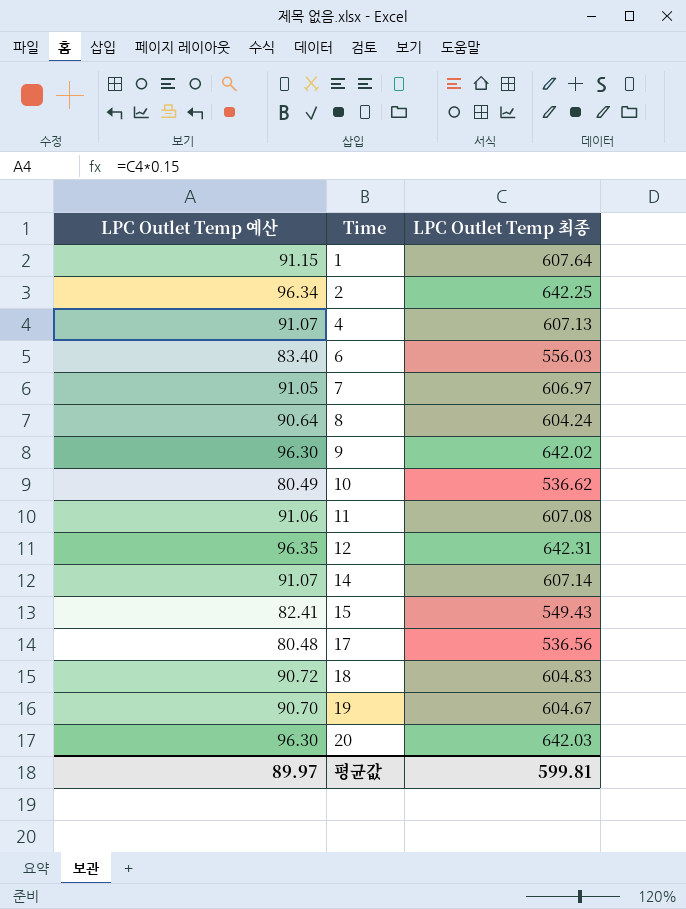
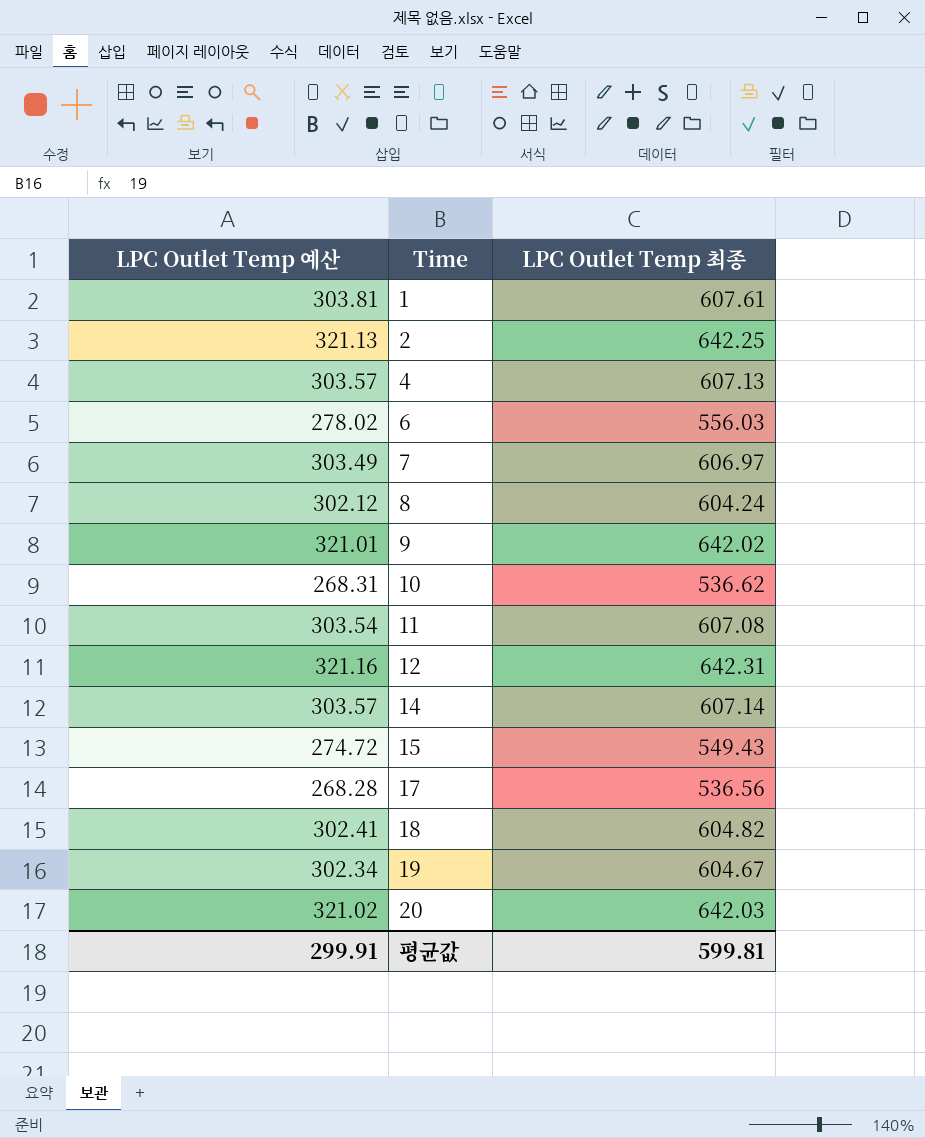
column LPC Outlet Temp 예산 | formula: [LPC Outlet Temp 최종] * 0.15 -> [LPC Outlet Temp 최종] * 0.5
1 | LPC Outlet Temp 최종: 607.64 -> 607.61
18 | LPC Outlet Temp 최종: 604.83 -> 604.82
평균값 | LPC Outlet Temp 예산: 89.97 -> 299.91

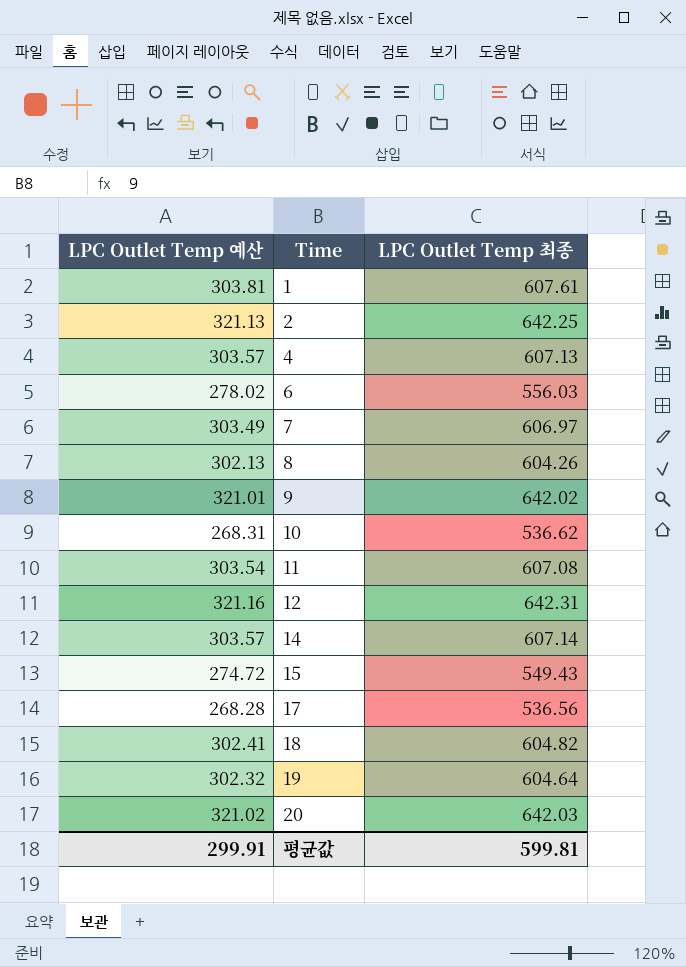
8 | LPC Outlet Temp 예산: 302.12 -> 302.13
8 | LPC Outlet Temp 최종: 604.24 -> 604.26
19 | LPC Outlet Temp 예산: 302.34 -> 302.32
19 | LPC Outlet Temp 최종: 604.67 -> 604.64

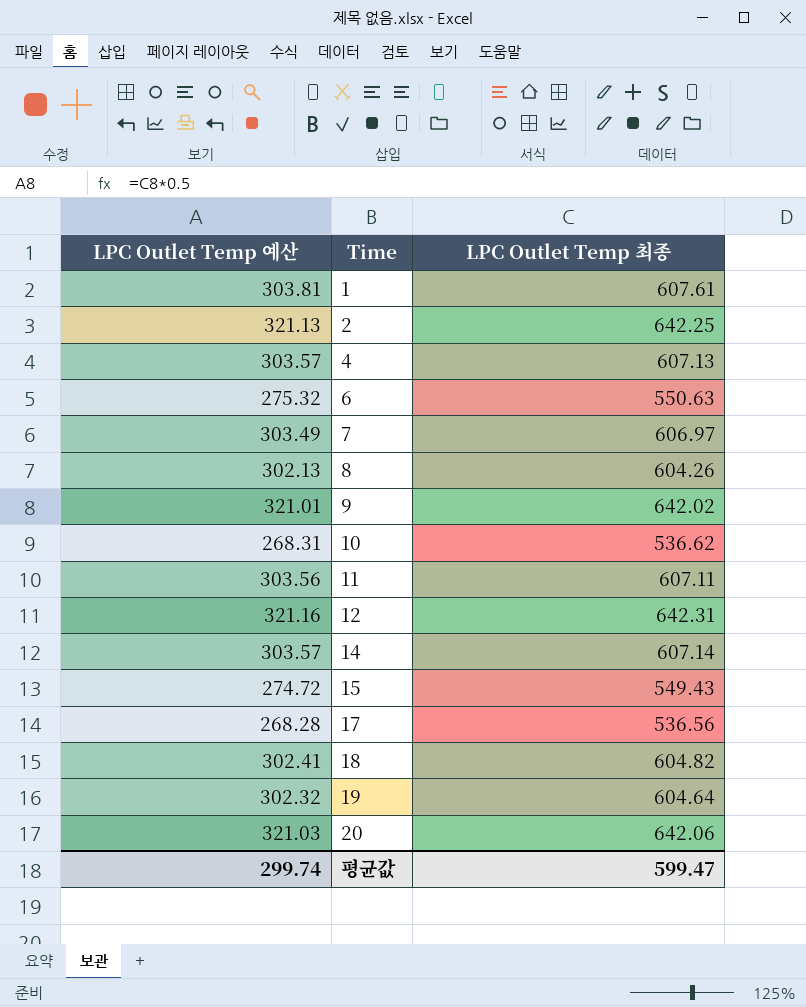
6 | LPC Outlet Temp 예산: 278.02 -> 275.32
6 | LPC Outlet Temp 최종: 556.03 -> 550.63
11 | LPC Outlet Temp 예산: 303.54 -> 303.56
11 | LPC Outlet Temp 최종: 607.08 -> 607.11
20 | LPC Outlet Temp 예산: 321.02 -> 321.03
20 | LPC Outlet Temp 최종: 642.03 -> 642.06
평균값 | LPC Outlet Temp 예산: 299.91 -> 299.74
평균값 | LPC Outlet Temp 최종: 599.81 -> 599.47

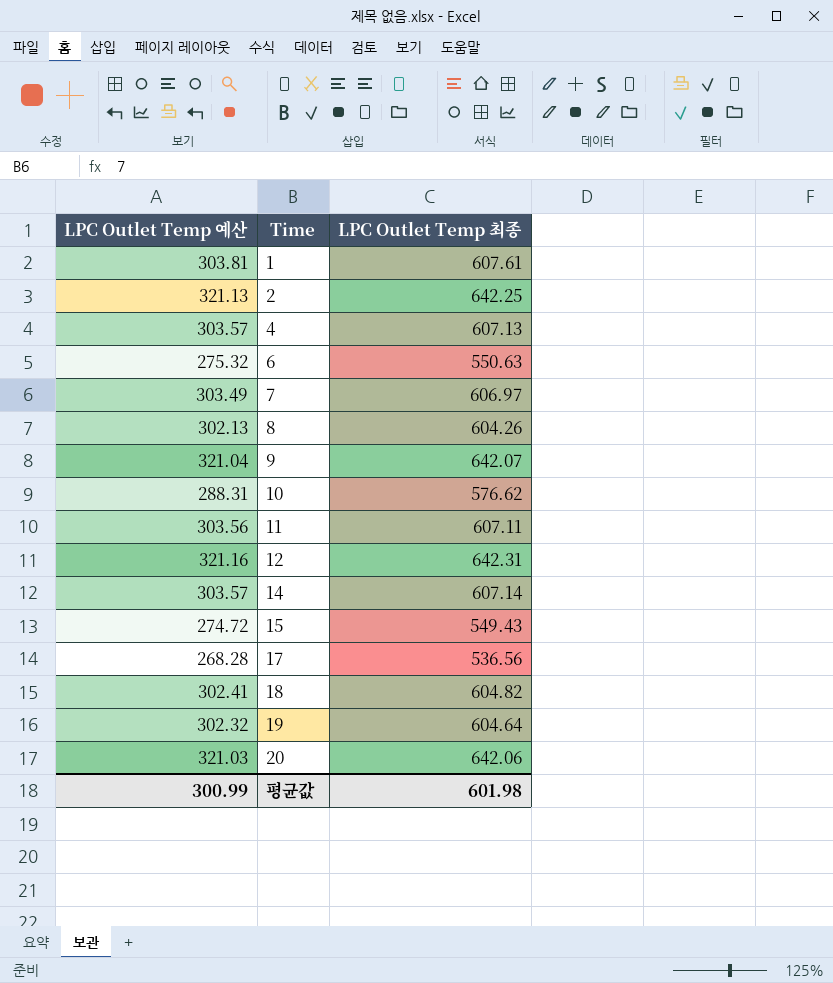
9 | LPC Outlet Temp 예산: 321.01 -> 321.04
9 | LPC Outlet Temp 최종: 642.02 -> 642.07
10 | LPC Outlet Temp 예산: 268.31 -> 288.31
10 | LPC Outlet Temp 최종: 536.62 -> 576.62
평균값 | LPC Outlet Temp 예산: 299.74 -> 300.99
평균값 | LPC Outlet Temp 최종: 599.47 -> 601.98

